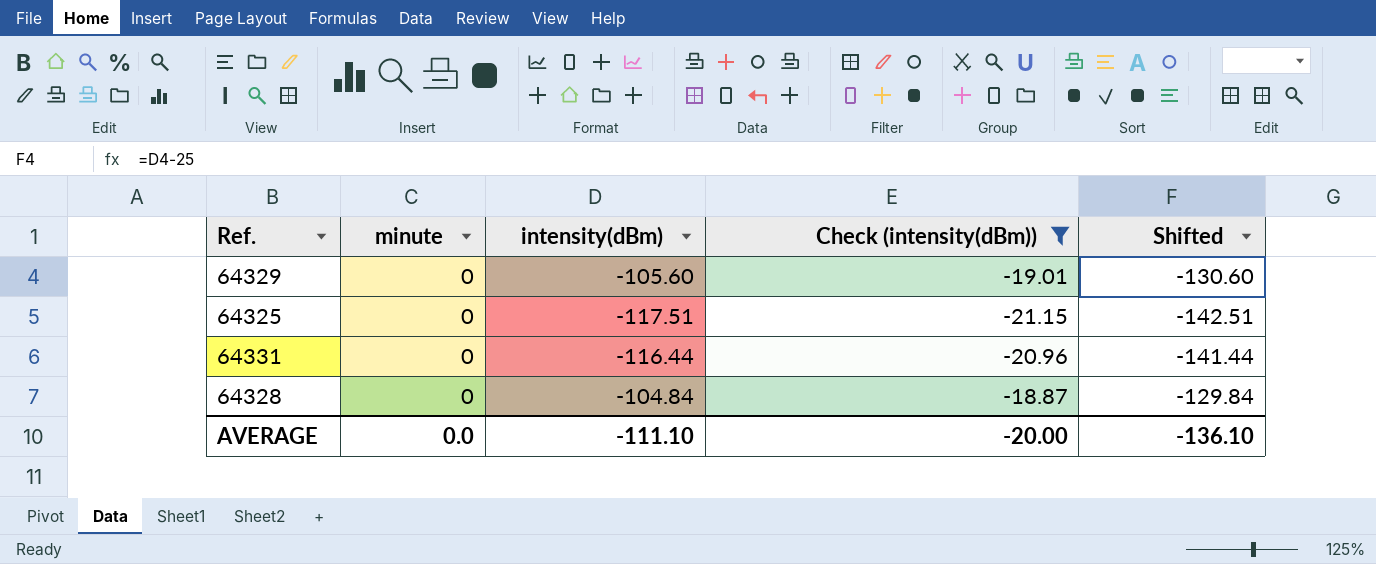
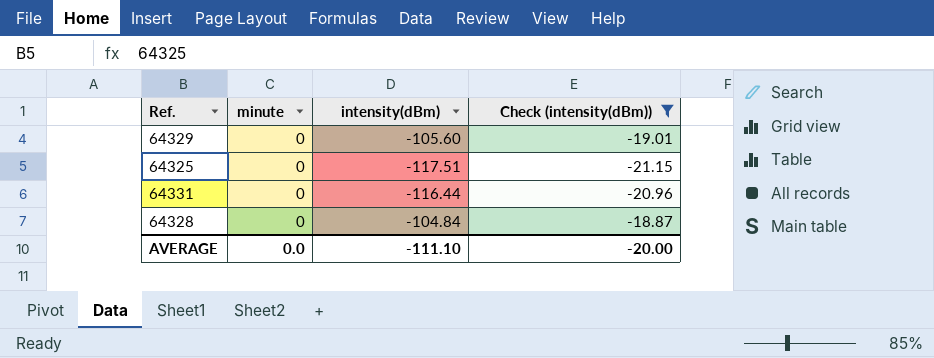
column Shifted | formula: [intensity(dBm)] - 25 -> none

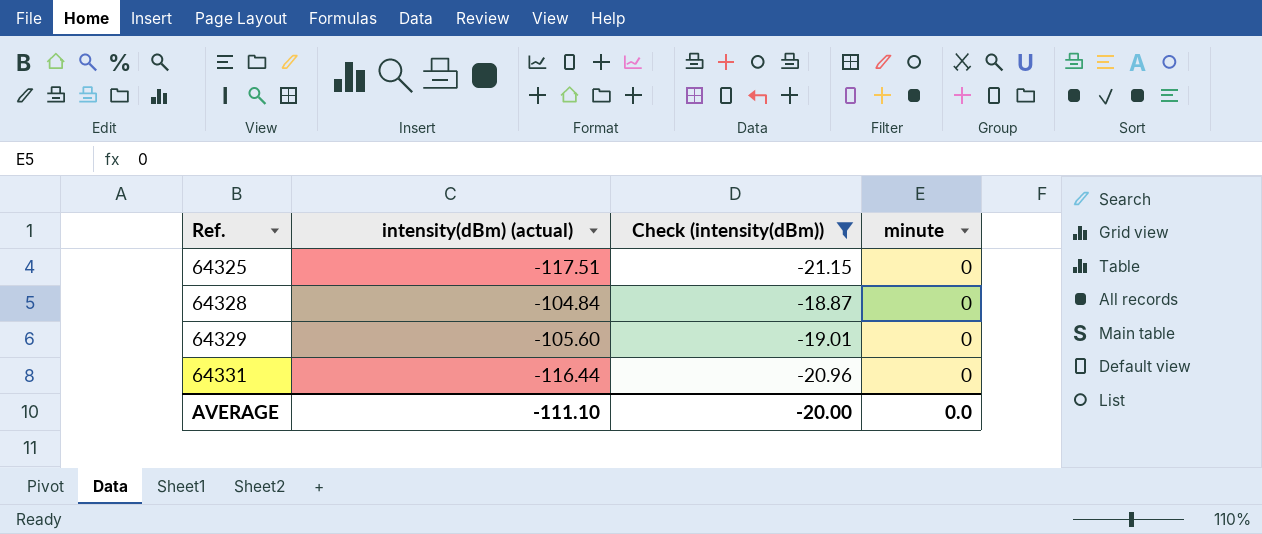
row order: none -> Ref. ascending
column name: intensity(dBm) -> intensity(dBm) (actual)
column minute | position: 2 -> 4

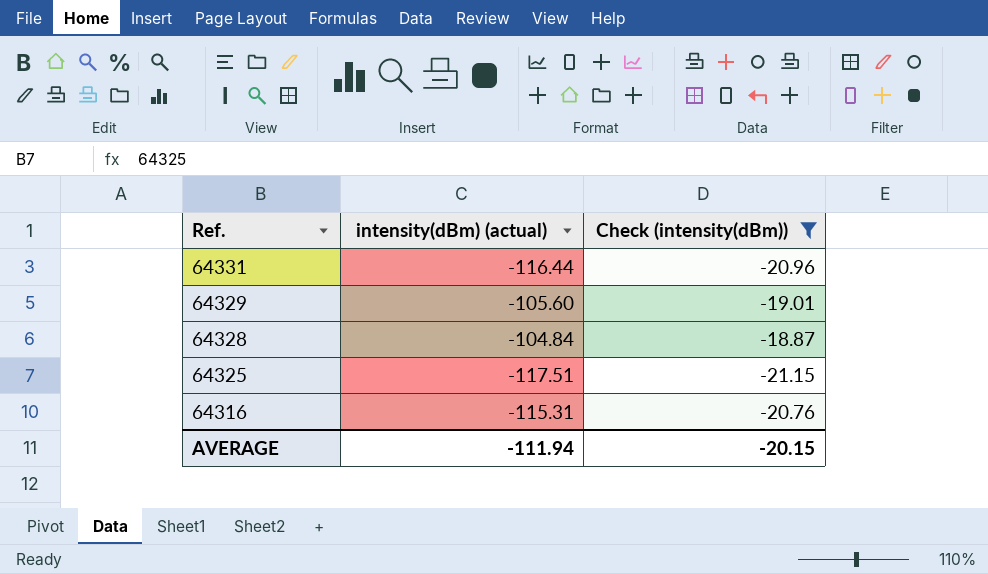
row order: Ref. ascending -> Ref. descending
column minute | position: 4 -> none
row 64316: none -> -115.31 | -20.76
AVERAGE | intensity(dBm) (actual): -111.10 -> -111.94
AVERAGE | Check (intensity(dBm)): -20.00 -> -20.15

